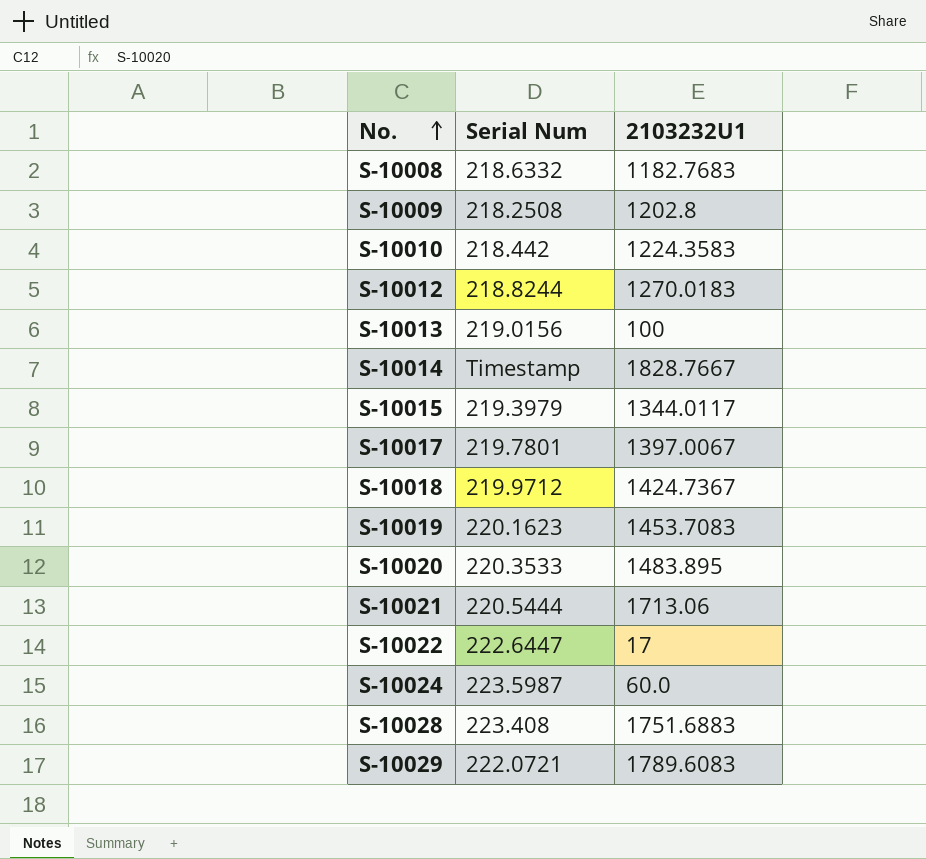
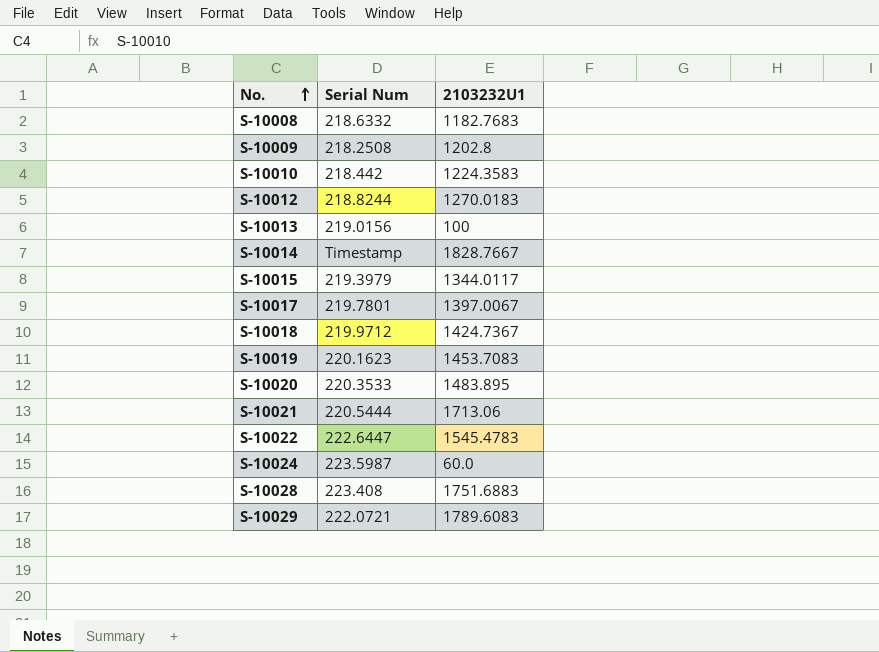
S-10022 | 2103232U1: 17 -> 1545.4783

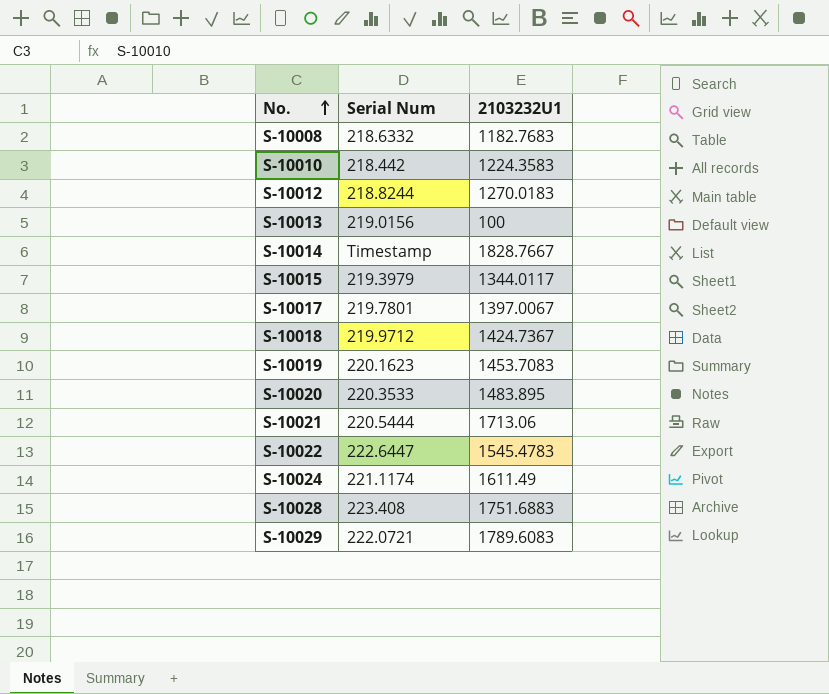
row S-10009: 218.2508 | 1202.8 -> none
S-10024 | Serial Num: 223.5987 -> 221.1174
S-10024 | 2103232U1: 60.0 -> 1611.49

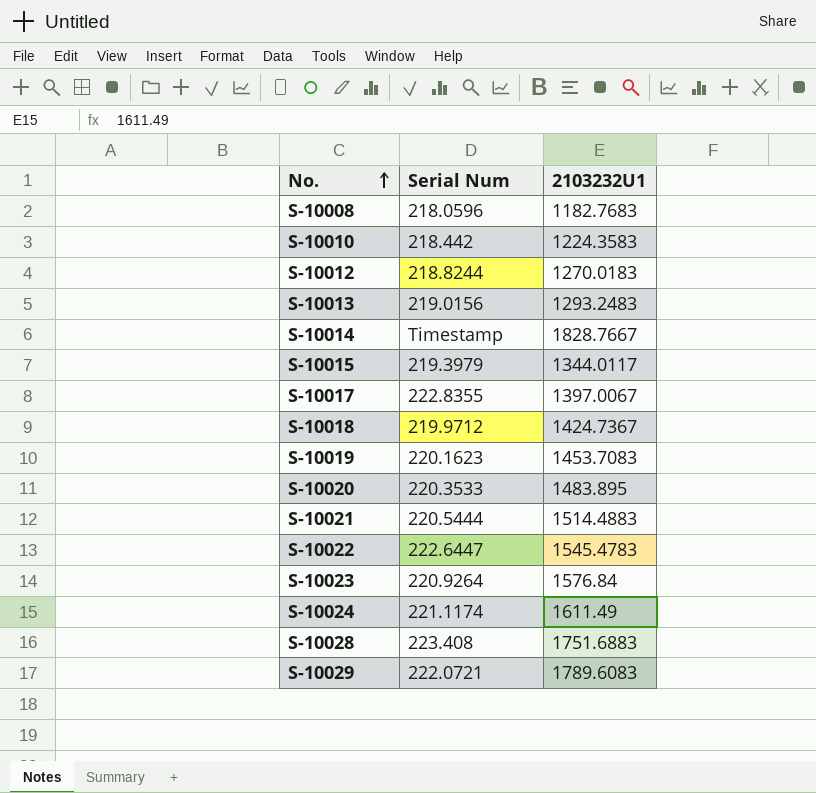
S-10008 | Serial Num: 218.6332 -> 218.0596
S-10013 | 2103232U1: 100 -> 1293.2483
S-10017 | Serial Num: 219.7801 -> 222.8355
S-10021 | 2103232U1: 1713.06 -> 1514.4883
row S-10023: none -> 220.9264 | 1576.84

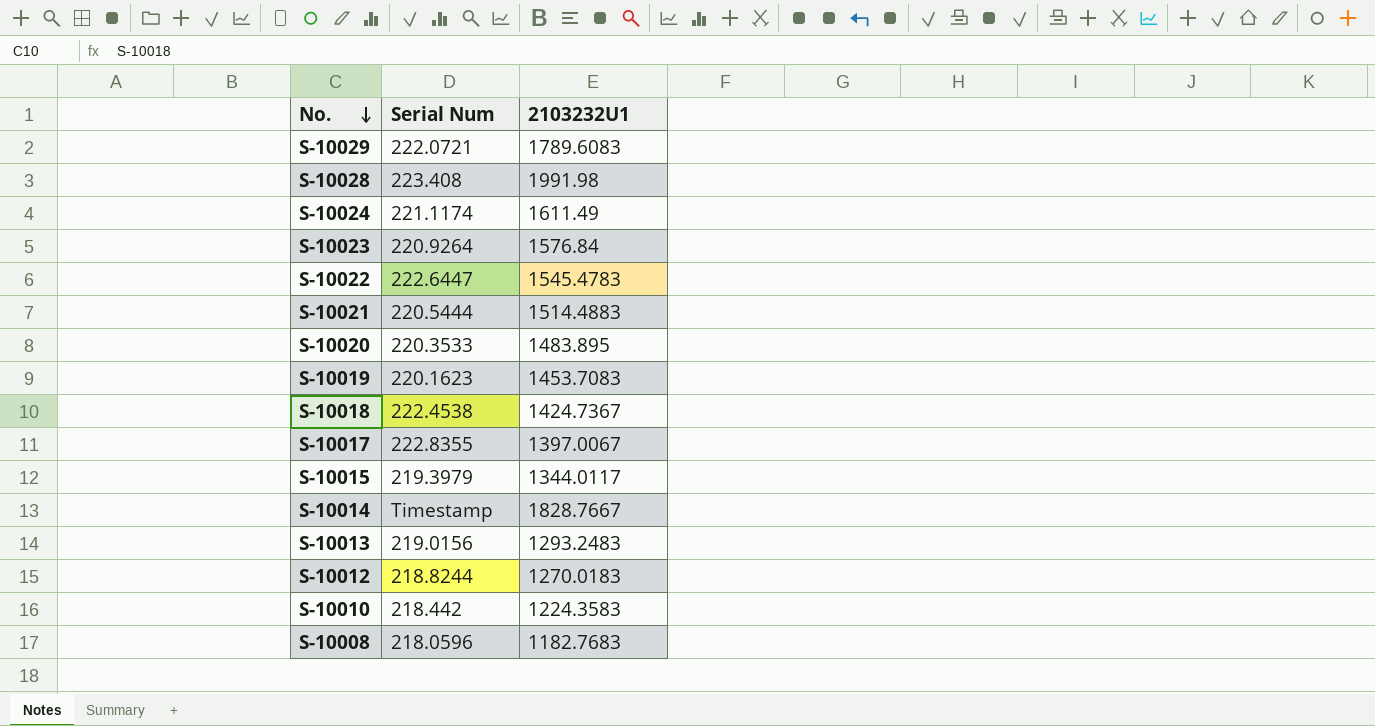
row order: No. ascending -> No. descending
S-10028 | 2103232U1: 1751.6883 -> 1991.98
S-10018 | Serial Num: 219.9712 -> 222.4538

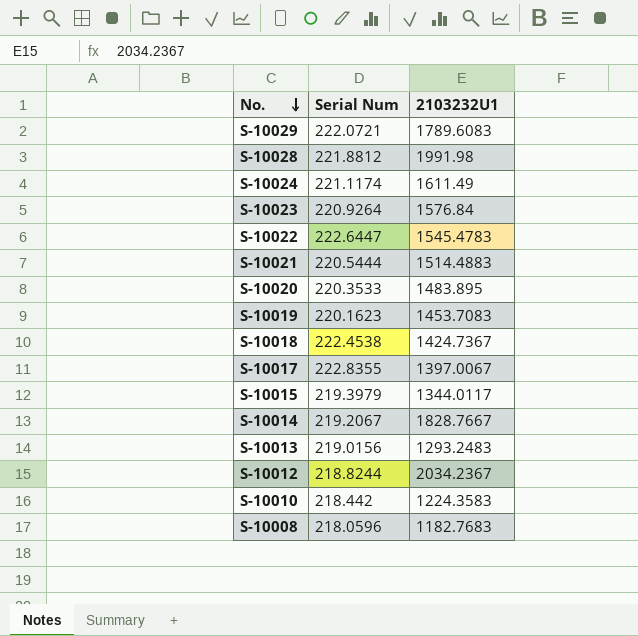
S-10028 | Serial Num: 223.408 -> 221.8812
S-10014 | Serial Num: Timestamp -> 219.2067
S-10012 | 2103232U1: 1270.0183 -> 2034.2367

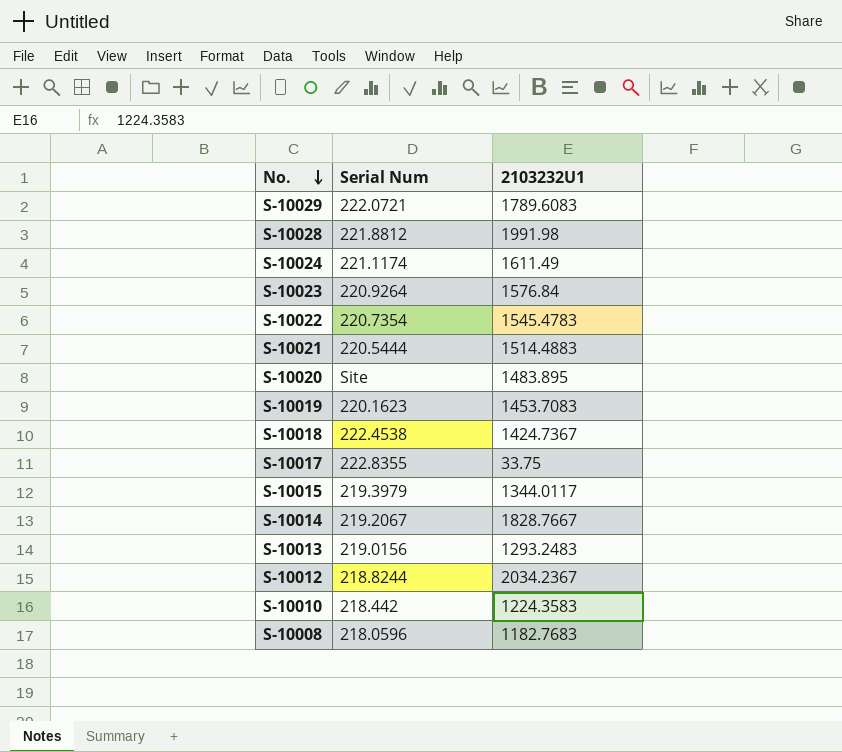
S-10022 | Serial Num: 222.6447 -> 220.7354
S-10020 | Serial Num: 220.3533 -> Site
S-10017 | 2103232U1: 1397.0067 -> 33.75

